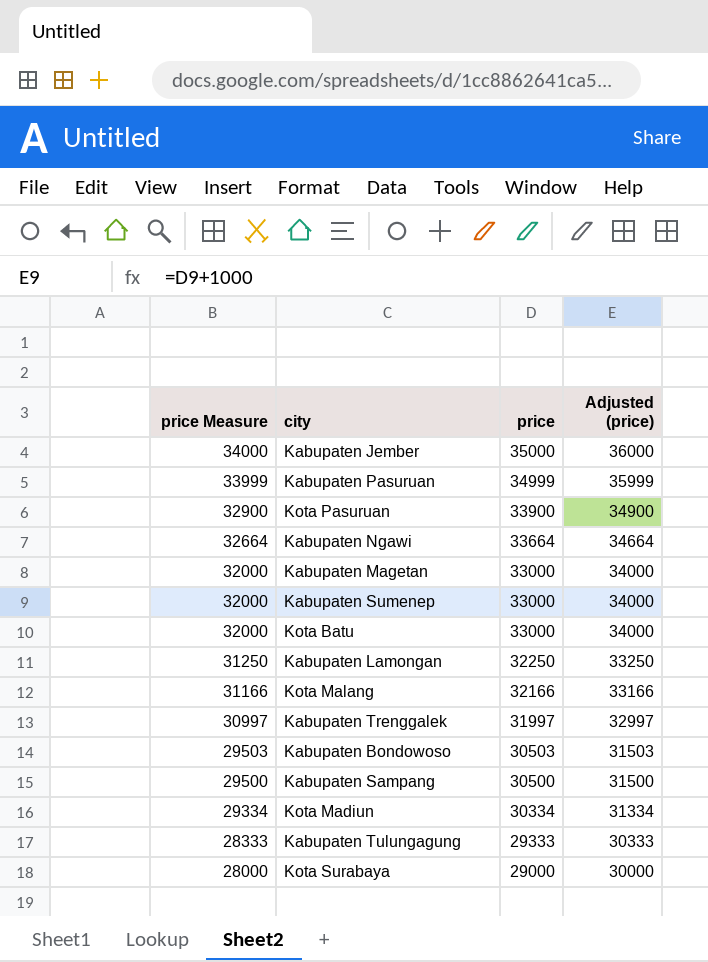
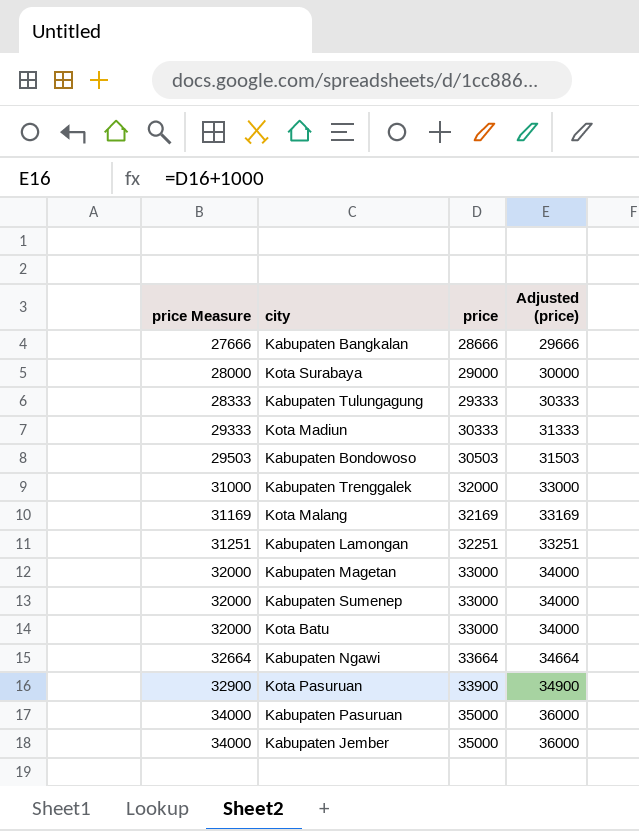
row order: price Measure descending -> price Measure ascending
row Kabupaten Sampang: 29500 | 30500 | 31500 -> none
row Kabupaten Bangkalan: none -> 27666 | 28666 | 29666
Kota Madiun | price Measure: 29334 -> 29333
Kota Madiun | price: 30334 -> 30333
Kota Madiun | Adjusted (price): 31334 -> 31333
Kabupaten Trenggalek | price Measure: 30997 -> 31000
Kabupaten Trenggalek | price: 31997 -> 32000
Kabupaten Trenggalek | Adjusted (price): 32997 -> 33000
Kota Malang | price Measure: 31166 -> 31169
Kota Malang | price: 32166 -> 32169
Kota Malang | Adjusted (price): 33166 -> 33169
Kabupaten Lamongan | price Measure: 31250 -> 31251
Kabupaten Lamongan | price: 32250 -> 32251
Kabupaten Lamongan | Adjusted (price): 33250 -> 33251
Kabupaten Pasuruan | price Measure: 33999 -> 34000
Kabupaten Pasuruan | price: 34999 -> 35000
Kabupaten Pasuruan | Adjusted (price): 35999 -> 36000

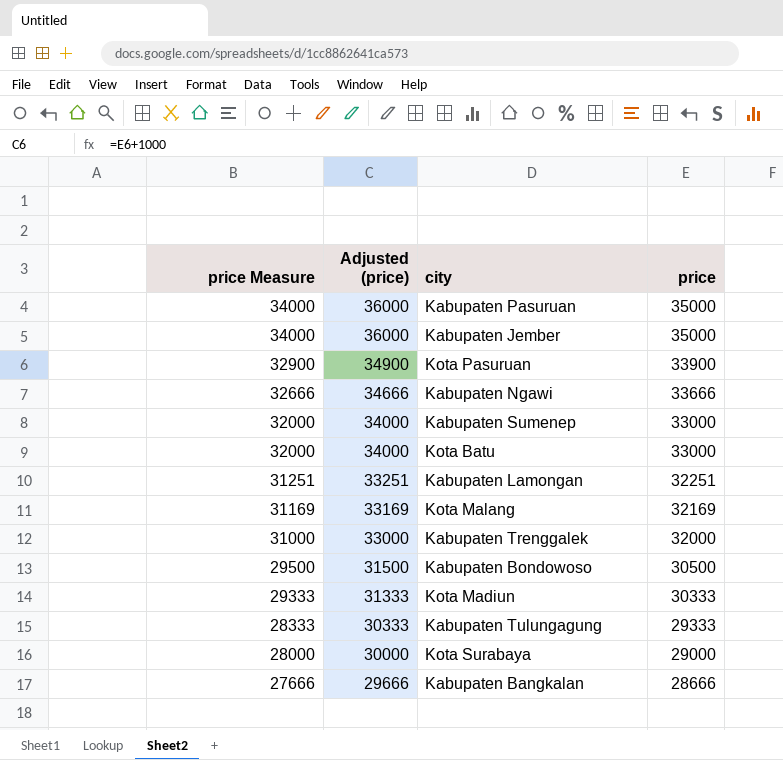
row order: price Measure ascending -> price Measure descending
column Adjusted (price) | position: 4 -> 2
row Kabupaten Magetan: 32000 | 33000 | 34000 -> none
Kabupaten Ngawi | price Measure: 32664 -> 32666
Kabupaten Ngawi | Adjusted (price): 34664 -> 34666
Kabupaten Ngawi | price: 33664 -> 33666
Kabupaten Bondowoso | price Measure: 29503 -> 29500
Kabupaten Bondowoso | Adjusted (price): 31503 -> 31500
Kabupaten Bondowoso | price: 30503 -> 30500

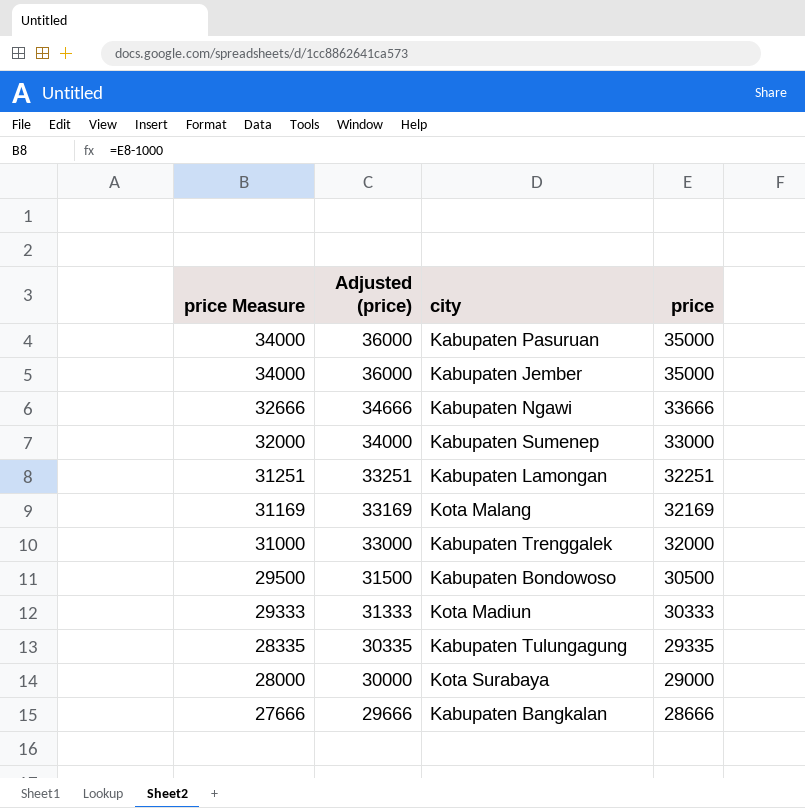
row Kota Pasuruan: 32900 | 34900 | 33900 -> none
row Kota Batu: 32000 | 34000 | 33000 -> none
Kabupaten Tulungagung | price Measure: 28333 -> 28335
Kabupaten Tulungagung | Adjusted (price): 30333 -> 30335
Kabupaten Tulungagung | price: 29333 -> 29335

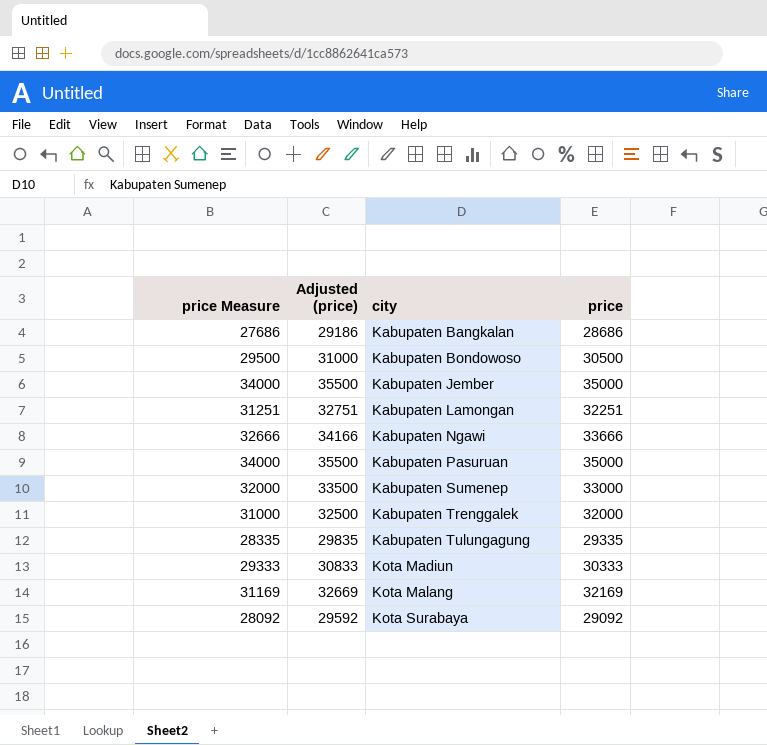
row order: price Measure descending -> city ascending
column Adjusted (price) | formula: [price] + 1000 -> [price] + 500
Kabupaten Bangkalan | price Measure: 27666 -> 27686
Kabupaten Bangkalan | price: 28666 -> 28686
Kota Surabaya | price Measure: 28000 -> 28092
Kota Surabaya | price: 29000 -> 29092

